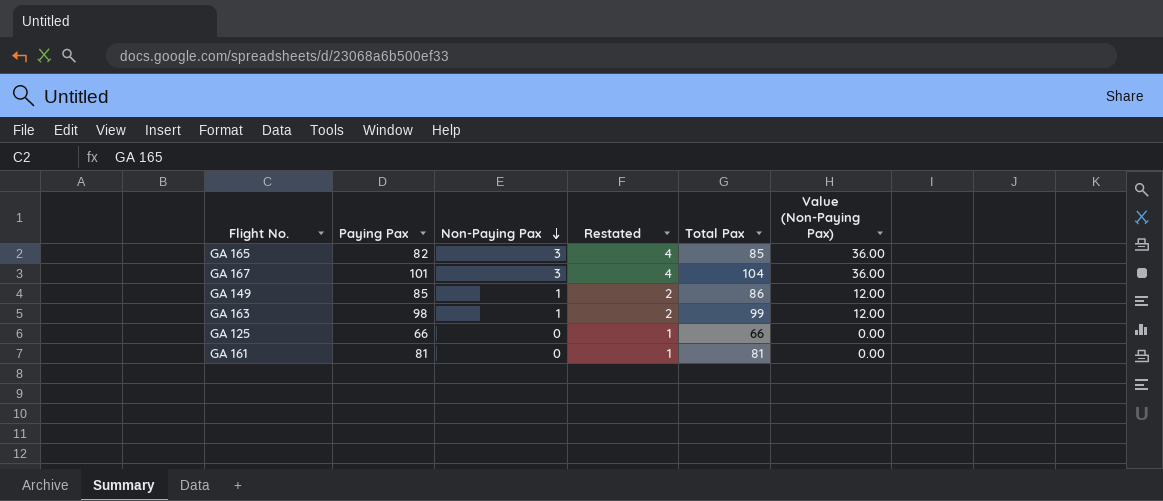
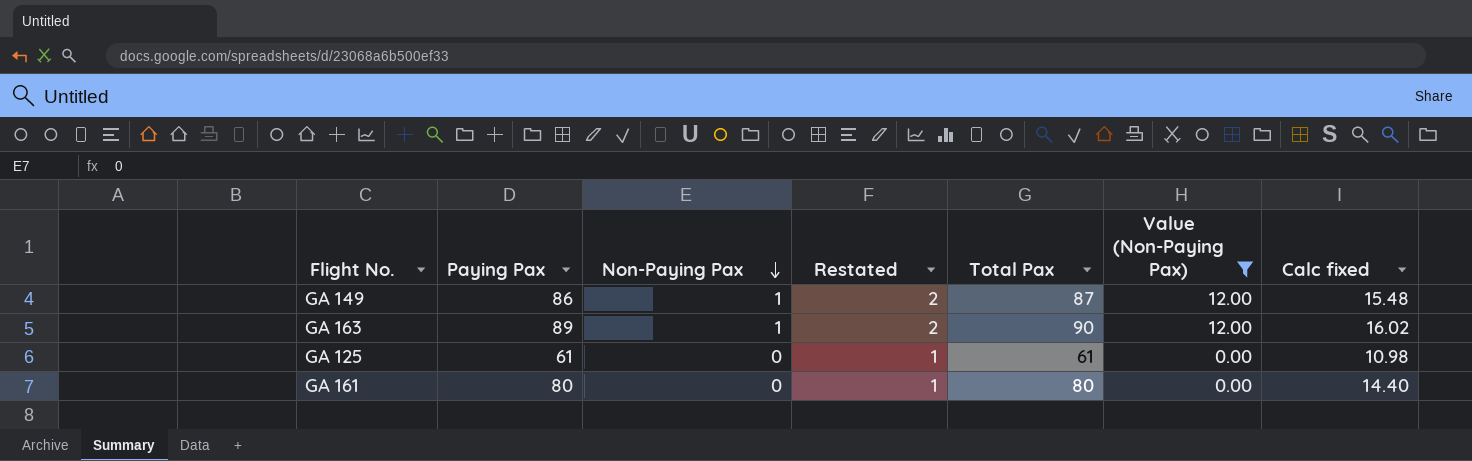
filter: none -> Value (Non-Paying Pax) != 36.00
column Calc fixed | formula: none -> [Paying Pax] * 0.18
GA 149 | Paying Pax: 85 -> 86
GA 149 | Total Pax: 86 -> 87
GA 163 | Paying Pax: 98 -> 89
GA 163 | Total Pax: 99 -> 90
GA 125 | Paying Pax: 66 -> 61
GA 125 | Total Pax: 66 -> 61
GA 161 | Paying Pax: 81 -> 80
GA 161 | Total Pax: 81 -> 80

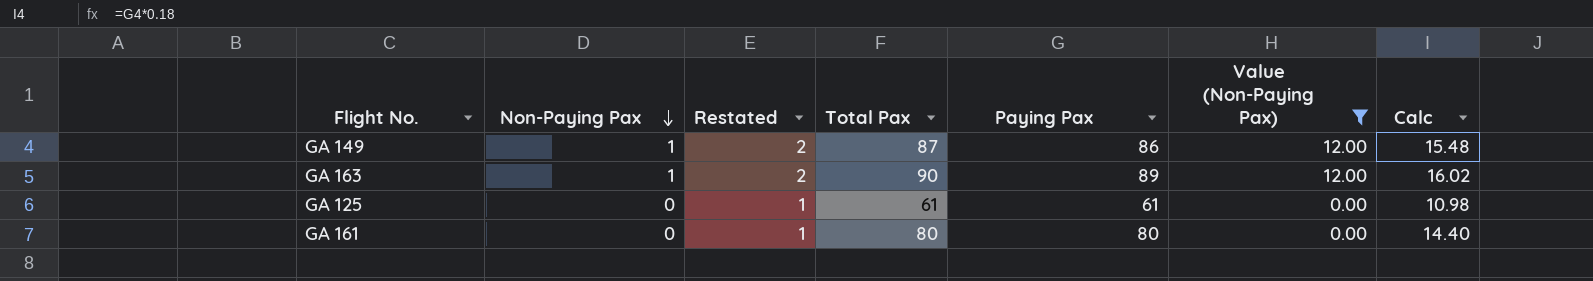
column Paying Pax | position: 2 -> 5
column name: Calc fixed -> Calc

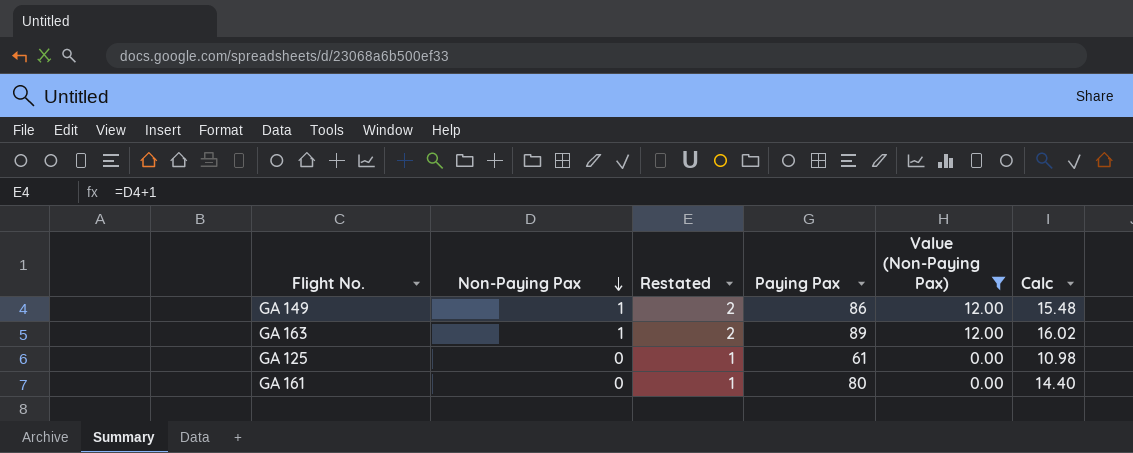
column Total Pax | formula: [Non-Paying Pax] + [Paying Pax] -> none

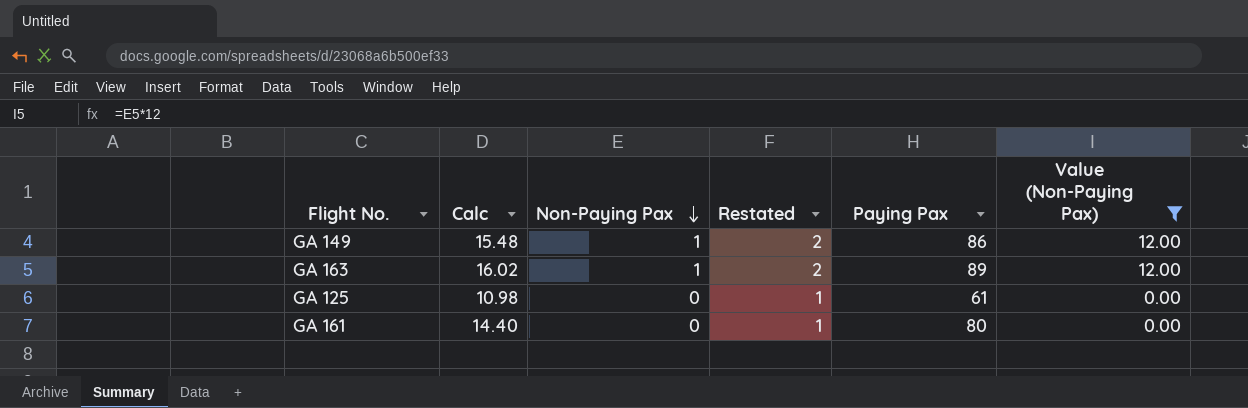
column Calc | position: 6 -> 2

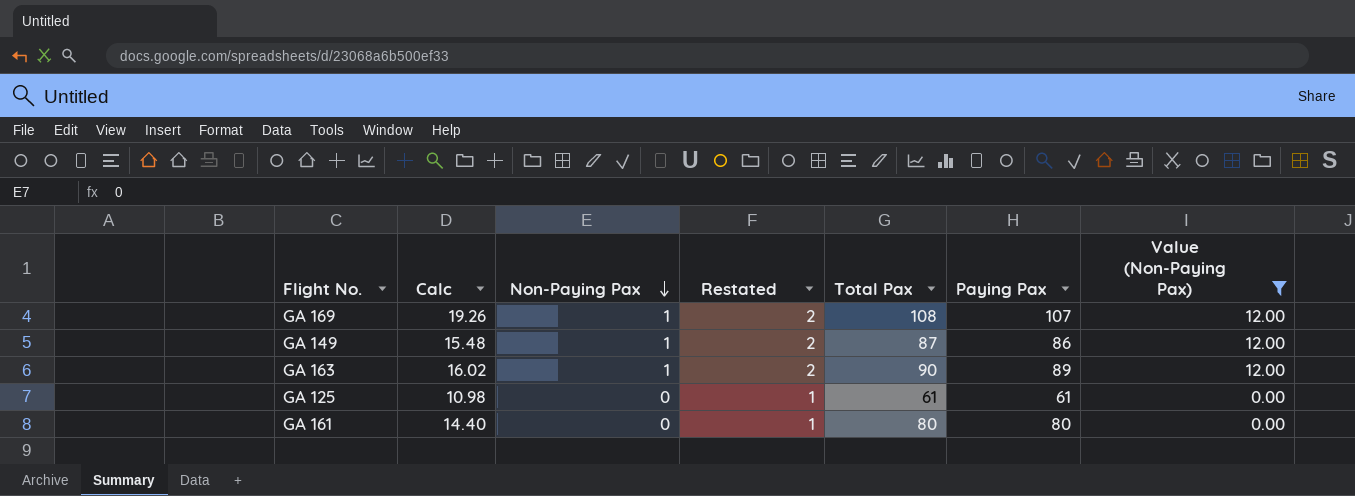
column Total Pax | formula: none -> [Non-Paying Pax] + [Paying Pax]
row GA 169: none -> 19.26 | 1 | 2 | 108 | 107 | 12.00

